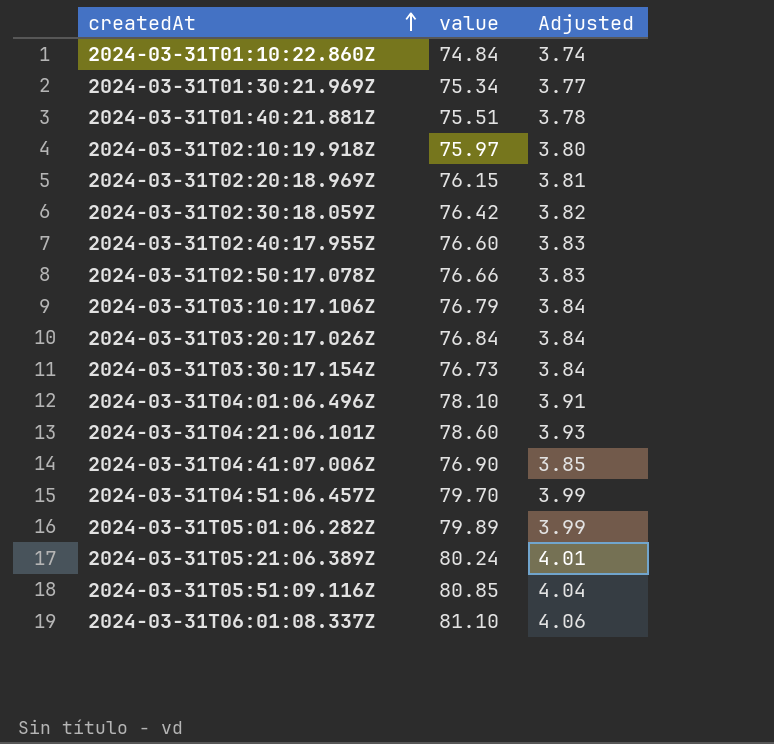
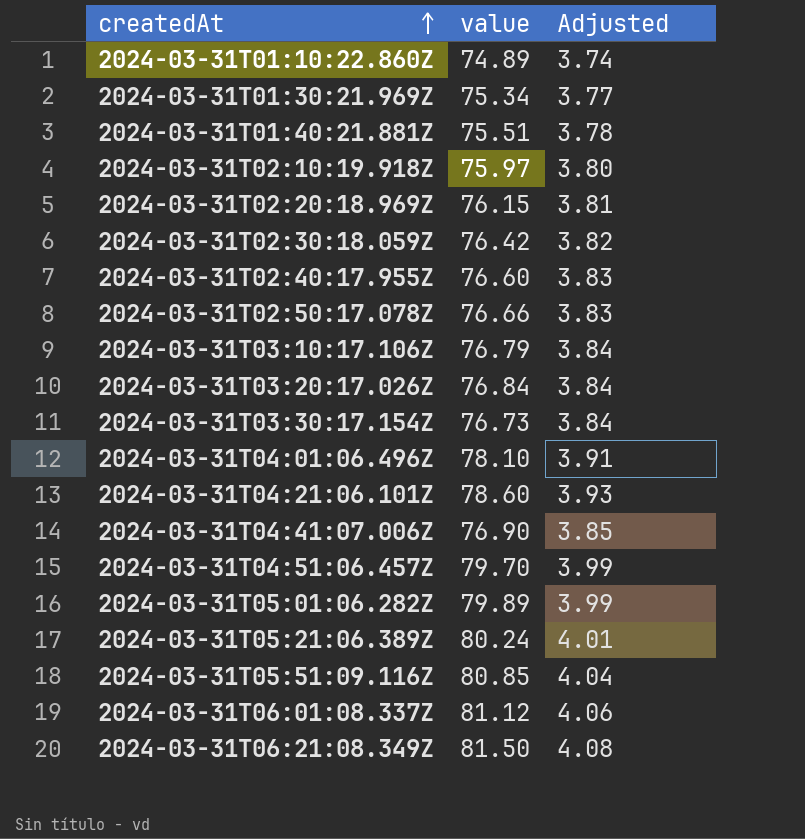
2024-03-31T01:10:22.860Z | value: 74.84 -> 74.89
2024-03-31T06:01:08.337Z | value: 81.10 -> 81.12
row 2024-03-31T06:21:08.349Z: none -> 81.50 | 4.08

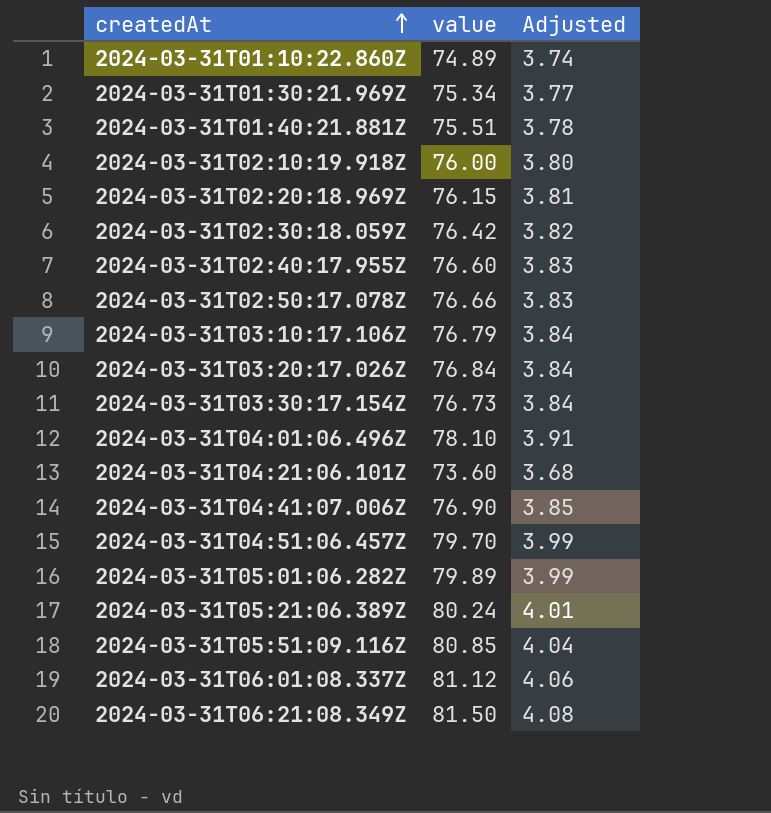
2024-03-31T02:10:19.918Z | value: 75.97 -> 76.00
2024-03-31T04:21:06.101Z | value: 78.60 -> 73.60
2024-03-31T04:21:06.101Z | Adjusted: 3.93 -> 3.68

